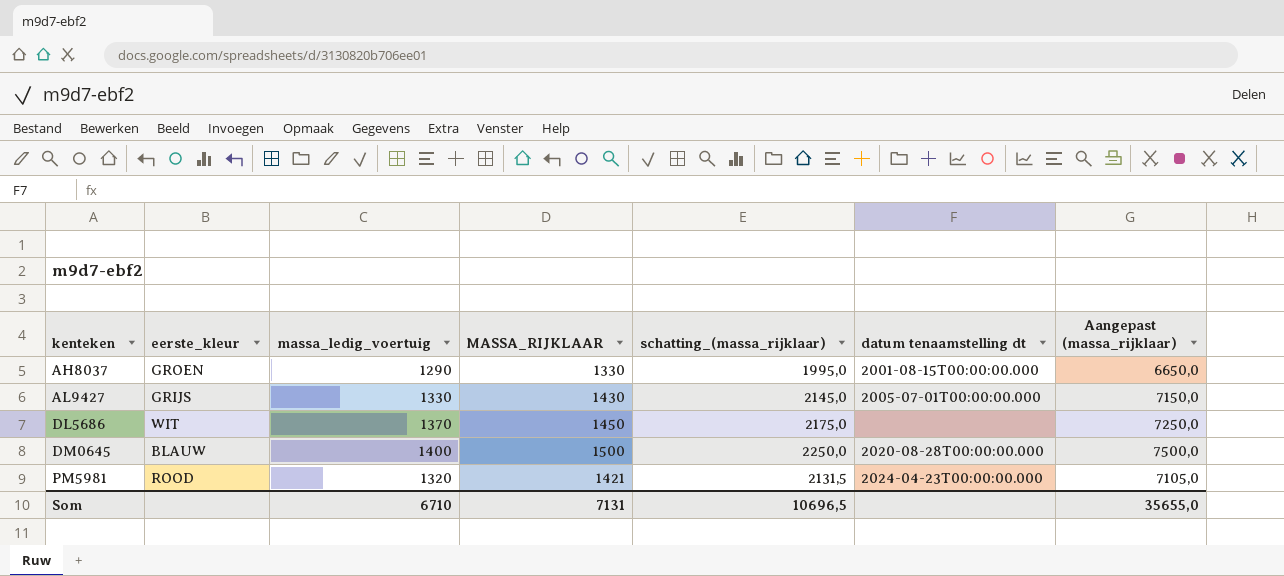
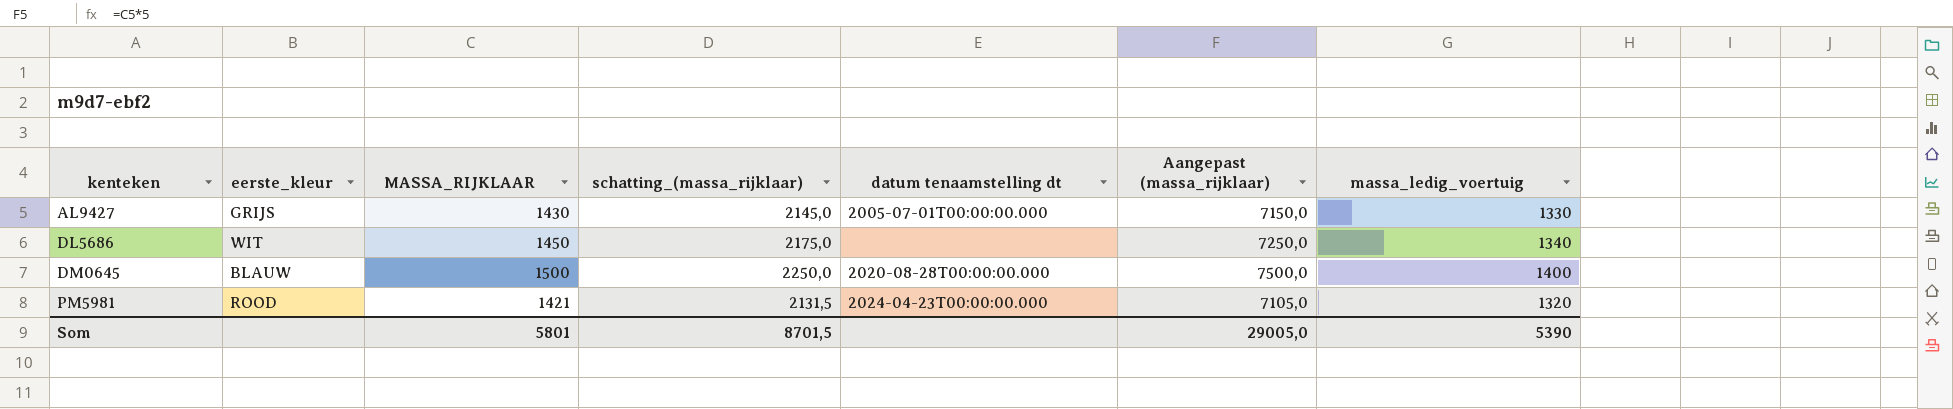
column massa_ledig_voertuig | position: 3 -> 7
row AH8037: GROEN | 1290 | 1330 | 1995,0 | 2001-08-15T00:00:00.000 | 6650,0 -> none
DL5686 | massa_ledig_voertuig: 1370 -> 1340
Som | MASSA_RIJKLAAR: 7131 -> 5801
Som | schatting_(massa_rijklaar): 10696,5 -> 8701,5
Som | Aangepast (massa_rijklaar): 35655,0 -> 29005,0
Som | massa_ledig_voertuig: 6710 -> 5390

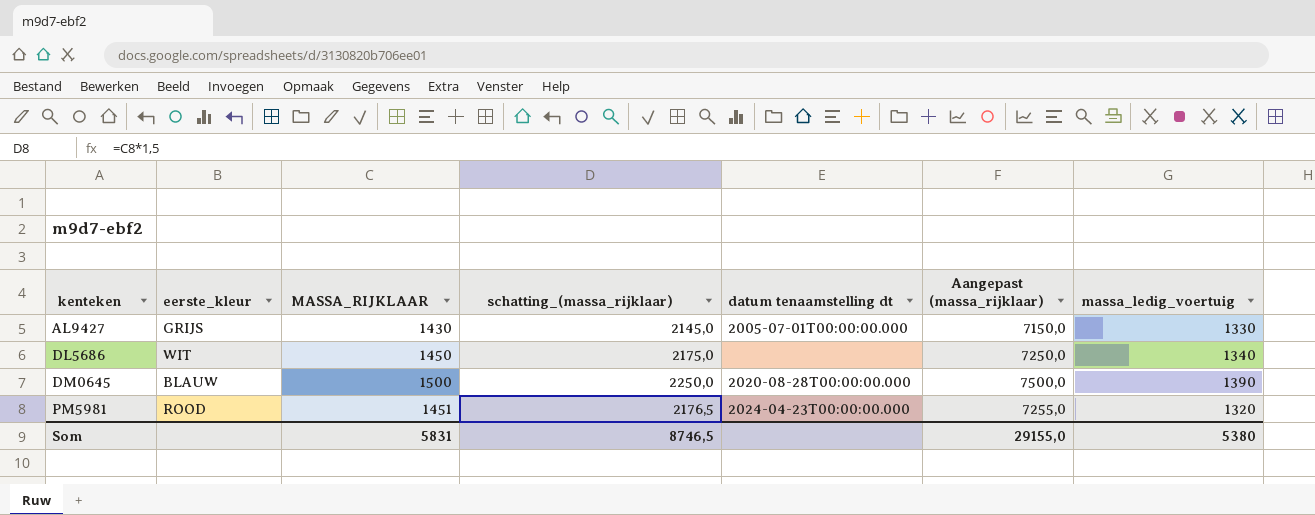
DM0645 | massa_ledig_voertuig: 1400 -> 1390
PM5981 | MASSA_RIJKLAAR: 1421 -> 1451
PM5981 | schatting_(massa_rijklaar): 2131,5 -> 2176,5
PM5981 | Aangepast (massa_rijklaar): 7105,0 -> 7255,0
Som | MASSA_RIJKLAAR: 5801 -> 5831
Som | schatting_(massa_rijklaar): 8701,5 -> 8746,5
Som | Aangepast (massa_rijklaar): 29005,0 -> 29155,0
Som | massa_ledig_voertuig: 5390 -> 5380

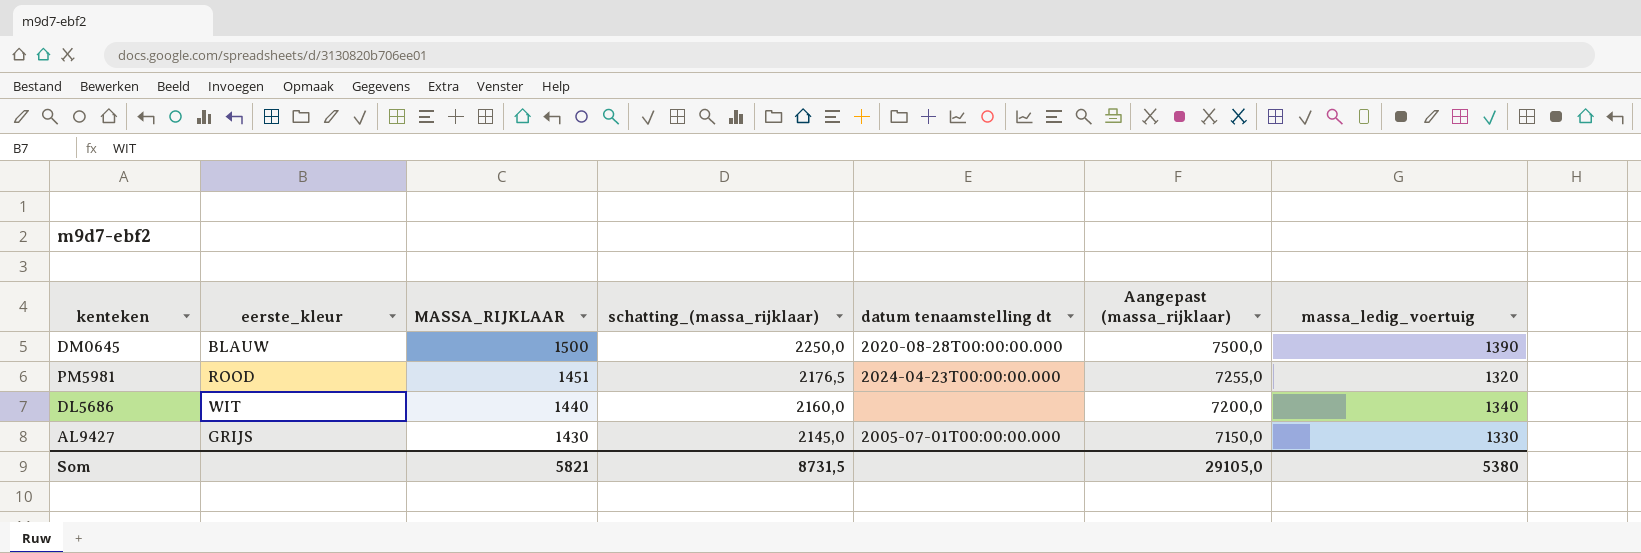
row order: kenteken ascending -> MASSA_RIJKLAAR descending
DL5686 | MASSA_RIJKLAAR: 1450 -> 1440
DL5686 | schatting_(massa_rijklaar): 2175,0 -> 2160,0
DL5686 | Aangepast (massa_rijklaar): 7250,0 -> 7200,0
Som | MASSA_RIJKLAAR: 5831 -> 5821
Som | schatting_(massa_rijklaar): 8746,5 -> 8731,5
Som | Aangepast (massa_rijklaar): 29155,0 -> 29105,0

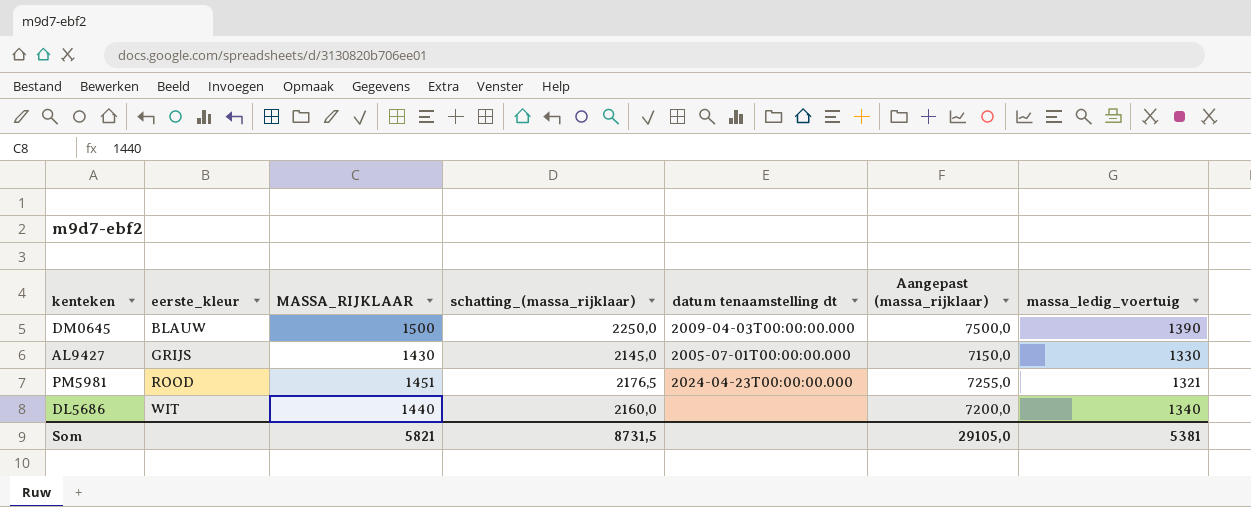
row order: MASSA_RIJKLAAR descending -> eerste_kleur ascending
DM0645 | datum tenaamstelling dt: 2020-08-28T00:00:00.000 -> 2009-04-03T00:00:00.000
PM5981 | massa_ledig_voertuig: 1320 -> 1321
Som | massa_ledig_voertuig: 5380 -> 5381

